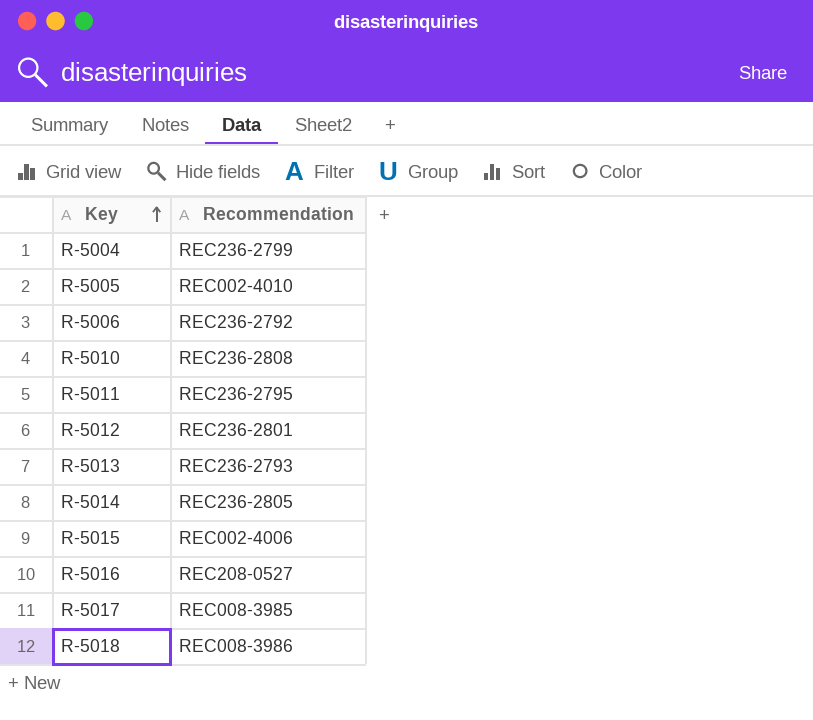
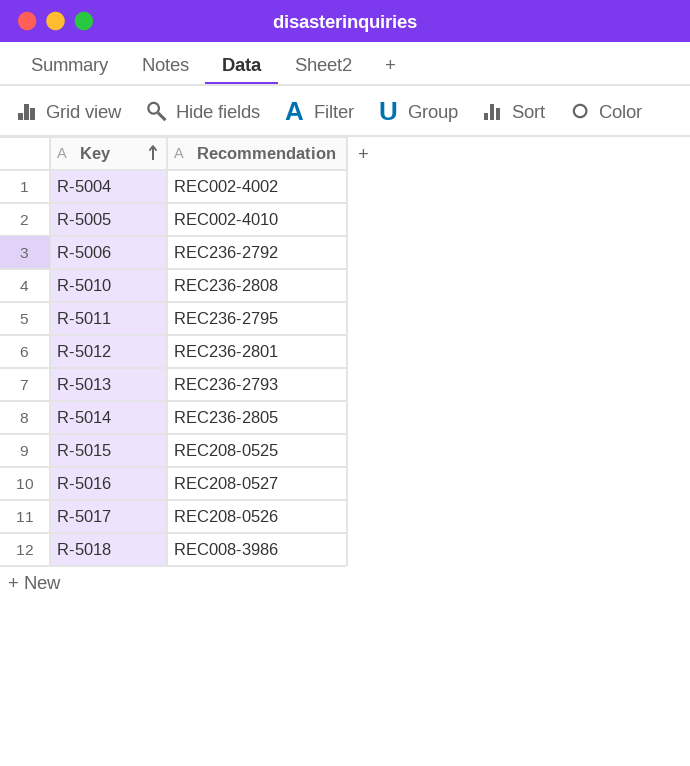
R-5004 | Recommendation: REC236-2799 -> REC002-4002
R-5015 | Recommendation: REC002-4006 -> REC208-0525
R-5017 | Recommendation: REC008-3985 -> REC208-0526

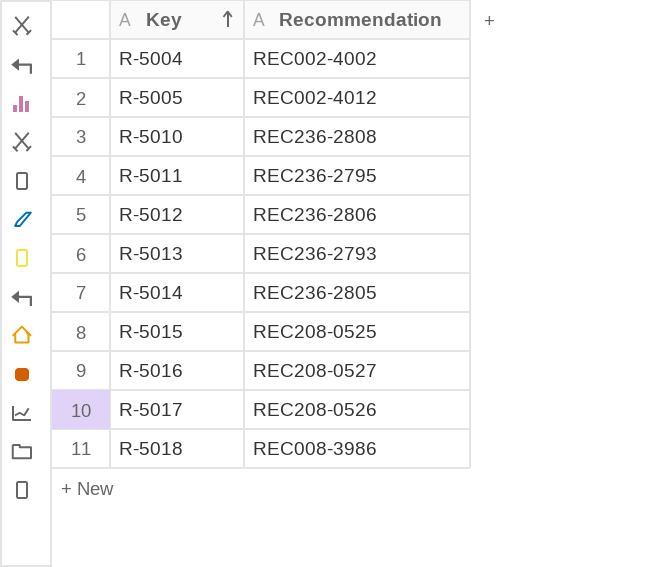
row R-5006: REC236-2792 -> none
R-5005 | Recommendation: REC002-4010 -> REC002-4012
R-5012 | Recommendation: REC236-2801 -> REC236-2806

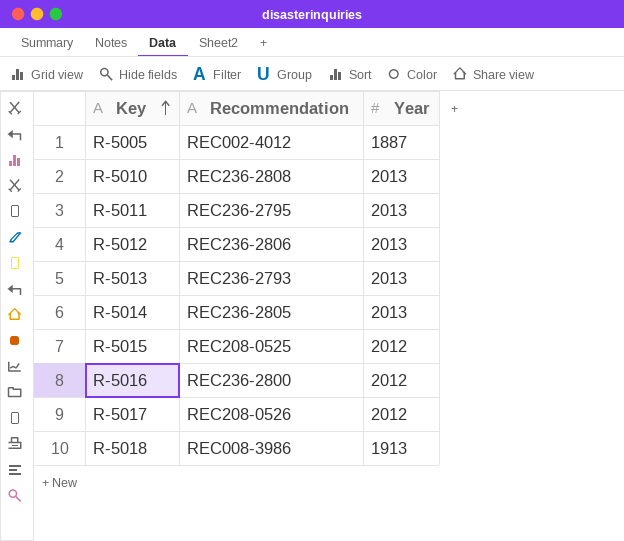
column Year | position: none -> 3
row R-5004: REC002-4002 -> none
R-5016 | Recommendation: REC208-0527 -> REC236-2800

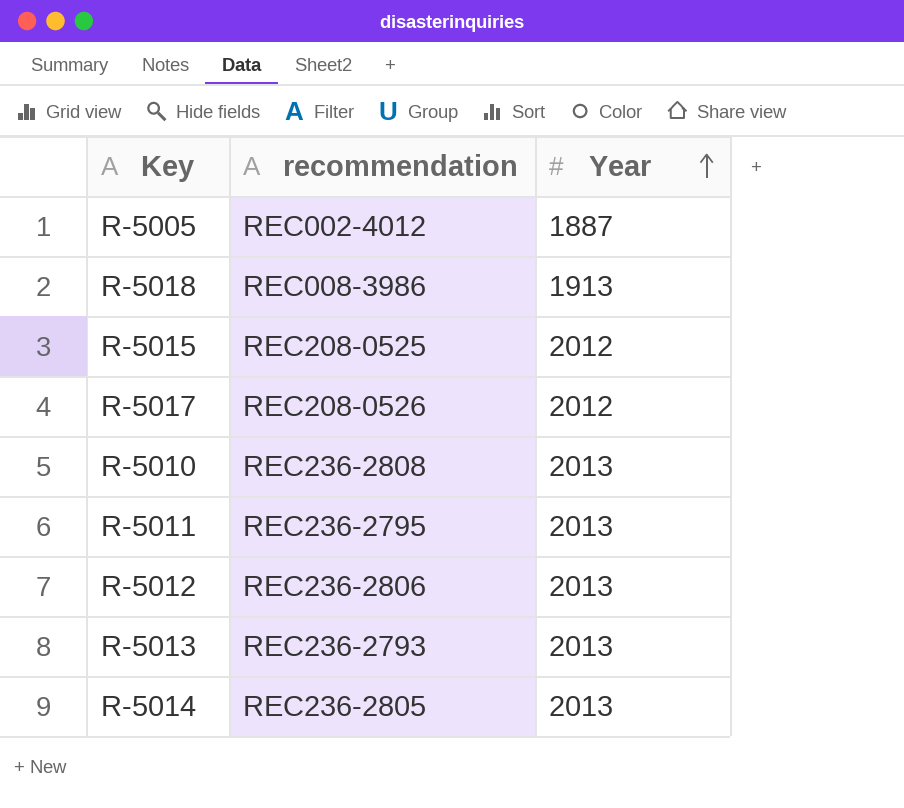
row order: Key ascending -> Year ascending
column name: Recommendation -> recommendation
row R-5016: REC236-2800 | 2012 -> none

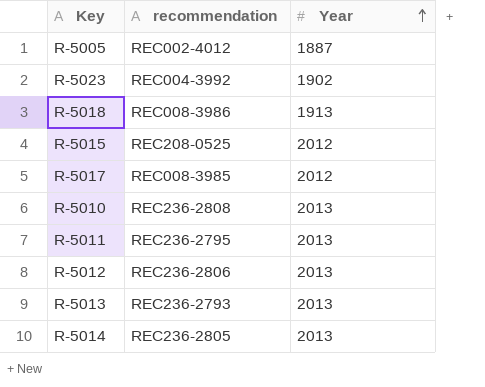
row R-5023: none -> REC004-3992 | 1902
R-5017 | recommendation: REC208-0526 -> REC008-3985

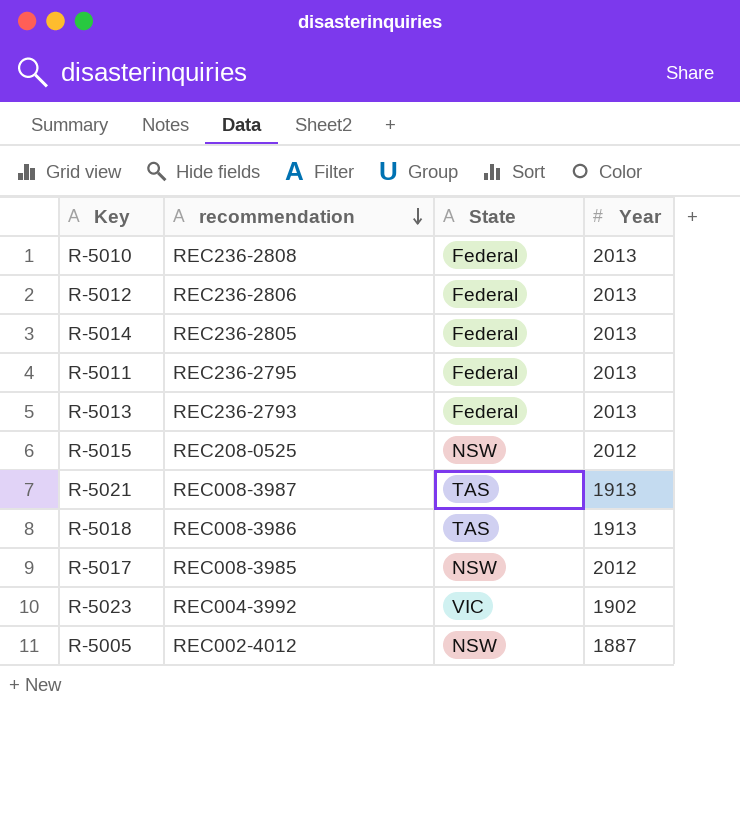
row order: Year ascending -> recommendation descending
column State | position: none -> 3
row R-5021: none -> REC008-3987 | TAS | 1913

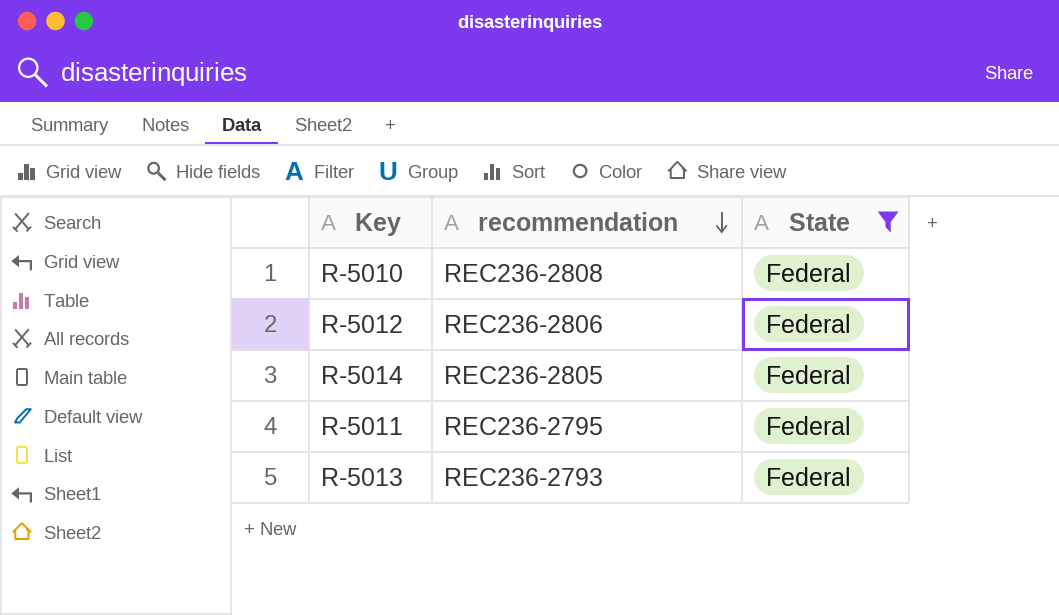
filter: none -> State = Federal
column Year | position: 4 -> none

